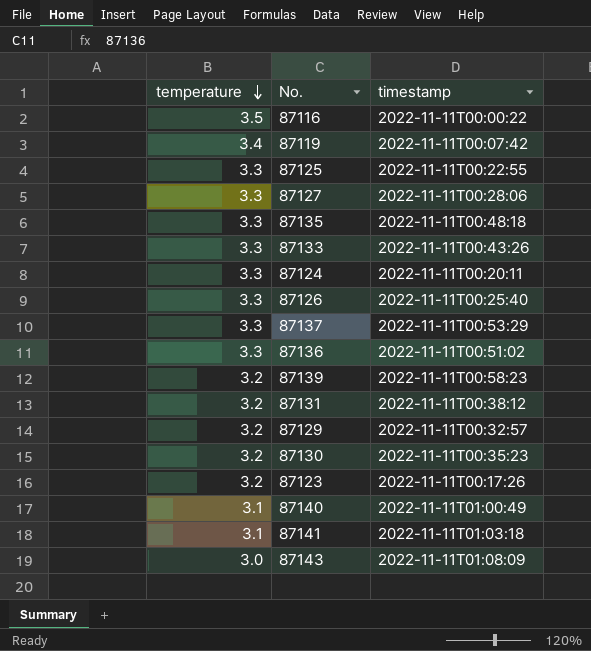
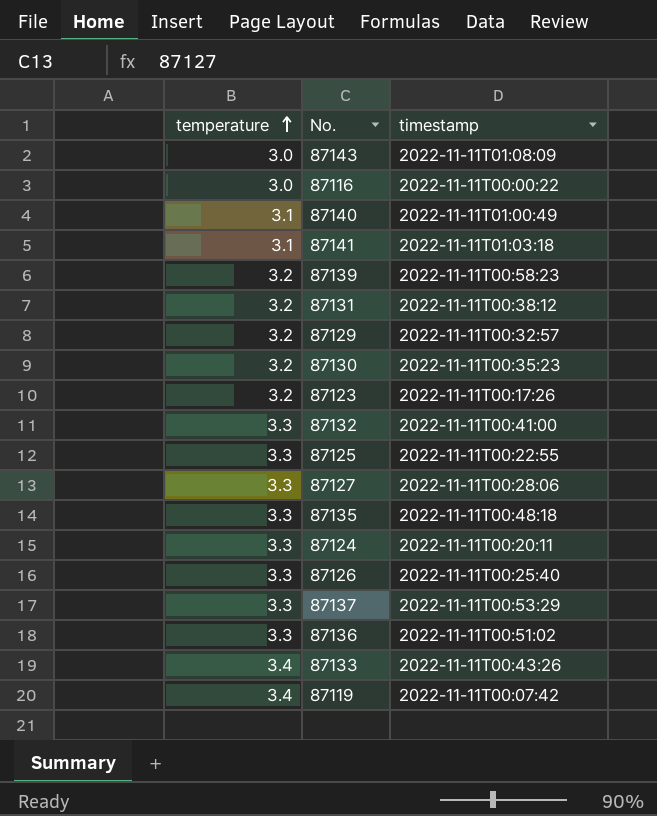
row order: temperature descending -> temperature ascending
87116 | temperature: 3.5 -> 3.0
row 87132: none -> 3.3 | 2022-11-11T00:41:00
87133 | temperature: 3.3 -> 3.4

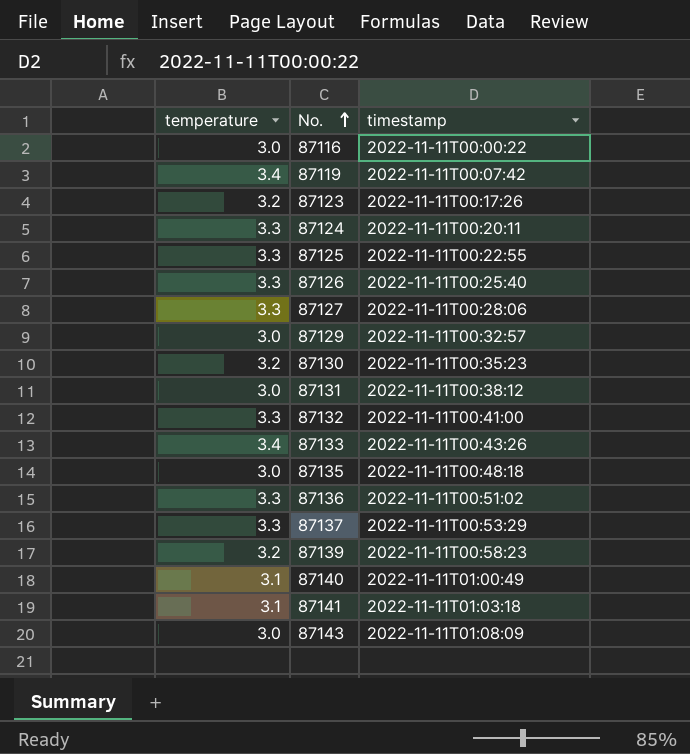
row order: temperature ascending -> No. ascending
87129 | temperature: 3.2 -> 3.0
87131 | temperature: 3.2 -> 3.0
87135 | temperature: 3.3 -> 3.0

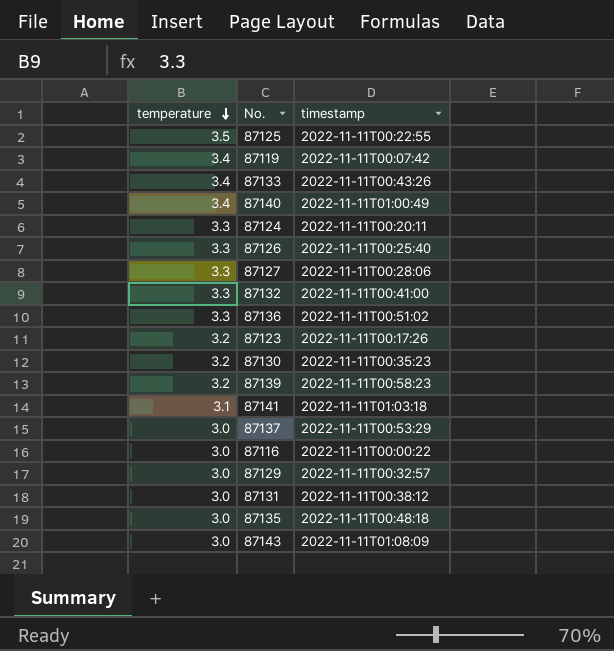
row order: No. ascending -> temperature descending
87125 | temperature: 3.3 -> 3.5
87140 | temperature: 3.1 -> 3.4
87137 | temperature: 3.3 -> 3.0

